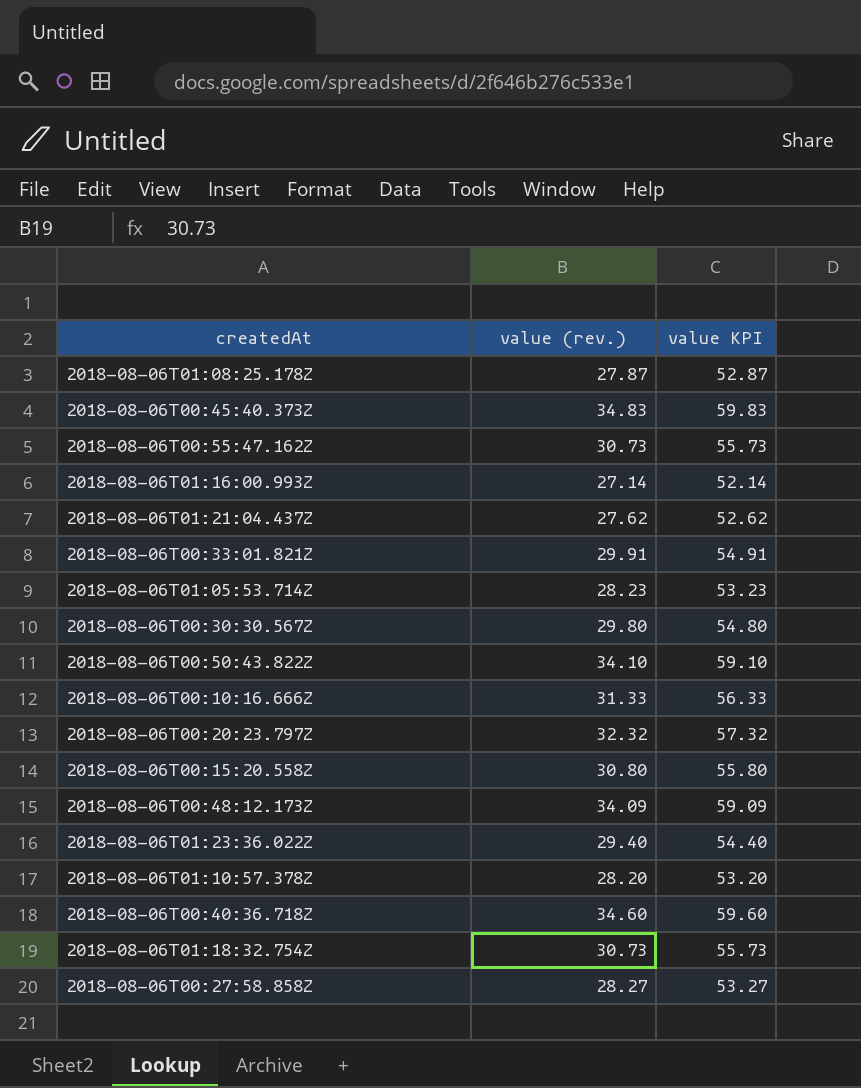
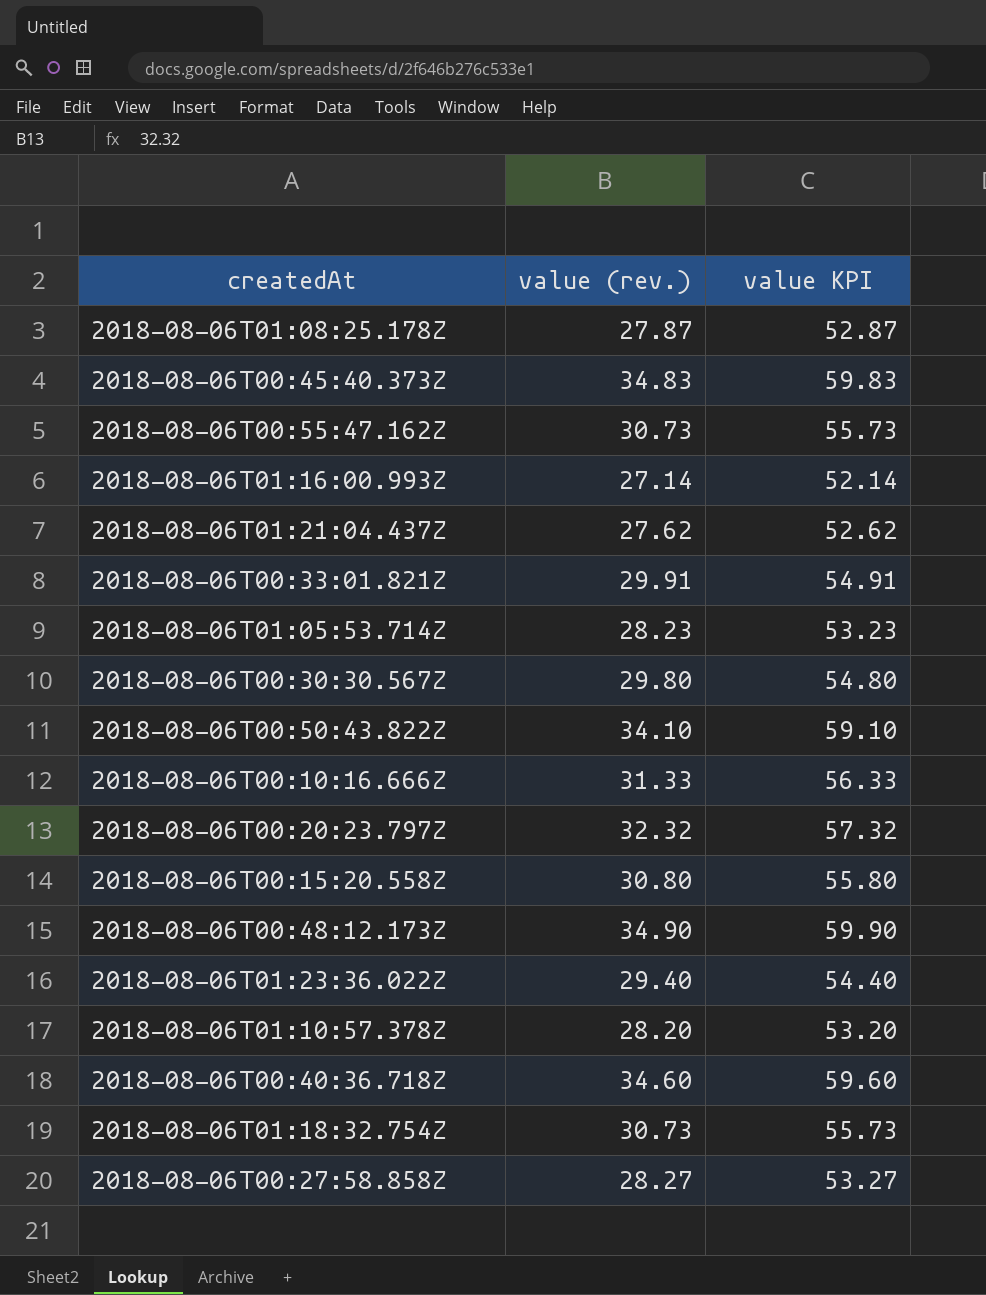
2018-08-06T00:48:12.173Z | value (rev.): 34.09 -> 34.90
2018-08-06T00:48:12.173Z | value KPI: 59.09 -> 59.90

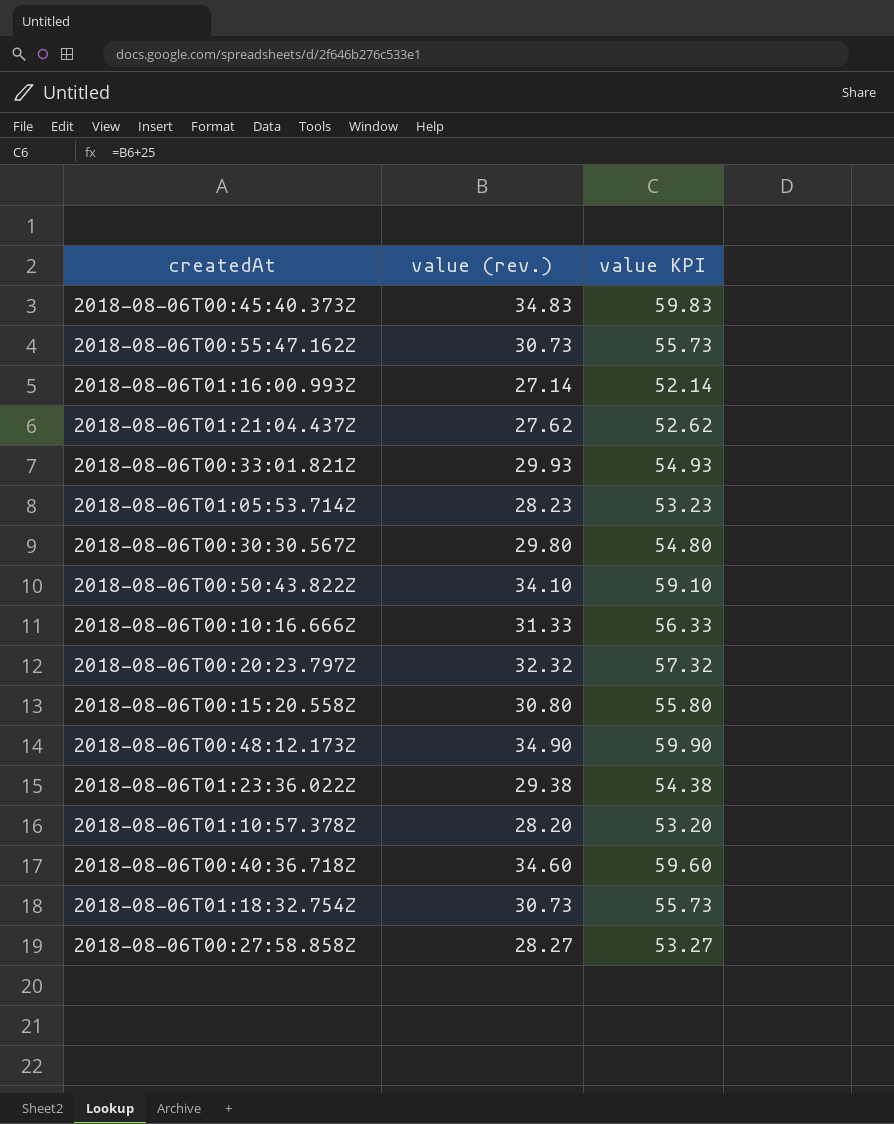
row 2018-08-06T01:08:25.178Z: 27.87 | 52.87 -> none
2018-08-06T00:33:01.821Z | value (rev.): 29.91 -> 29.93
2018-08-06T00:33:01.821Z | value KPI: 54.91 -> 54.93
2018-08-06T01:23:36.022Z | value (rev.): 29.40 -> 29.38
2018-08-06T01:23:36.022Z | value KPI: 54.40 -> 54.38

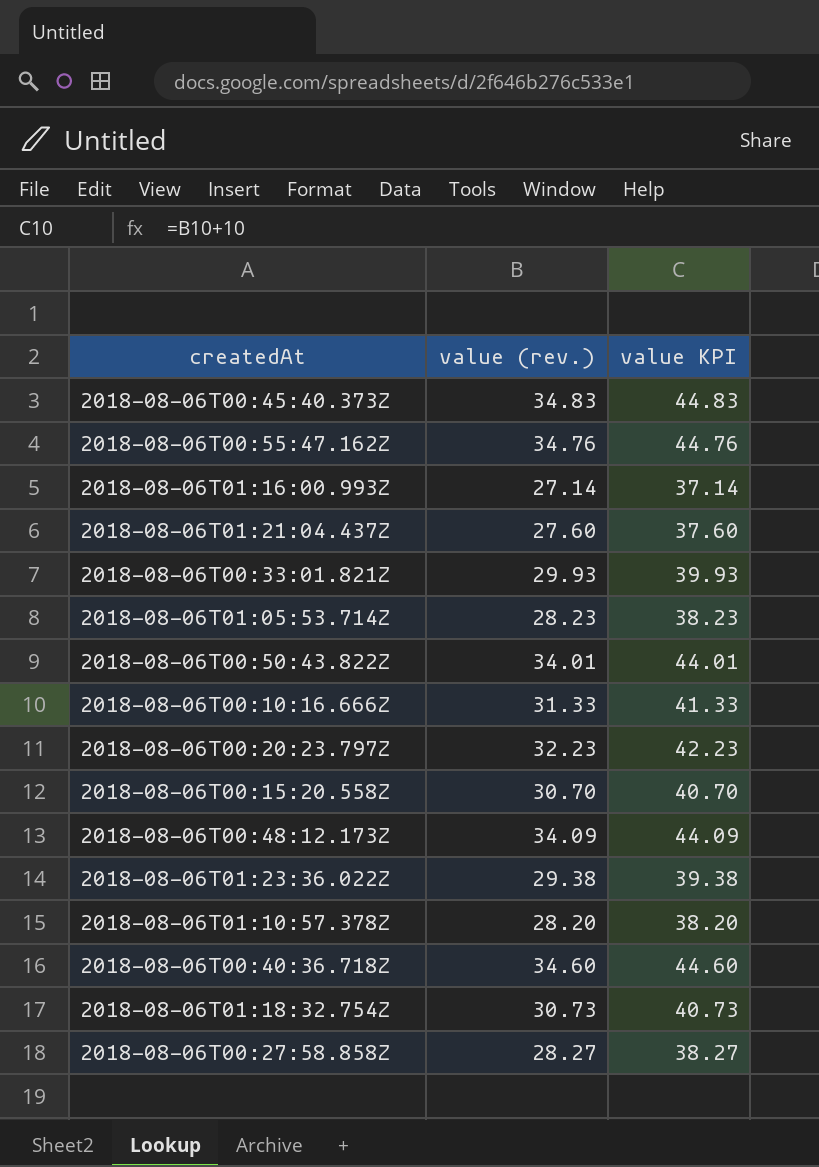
column value KPI | formula: [value (rev.)] + 25 -> [value (rev.)] + 10
row 2018-08-06T00:30:30.567Z: 29.80 | 54.80 -> none
2018-08-06T00:55:47.162Z | value (rev.): 30.73 -> 34.76
2018-08-06T01:21:04.437Z | value (rev.): 27.62 -> 27.60
2018-08-06T00:50:43.822Z | value (rev.): 34.10 -> 34.01
2018-08-06T00:20:23.797Z | value (rev.): 32.32 -> 32.23
2018-08-06T00:15:20.558Z | value (rev.): 30.80 -> 30.70
2018-08-06T00:48:12.173Z | value (rev.): 34.90 -> 34.09

